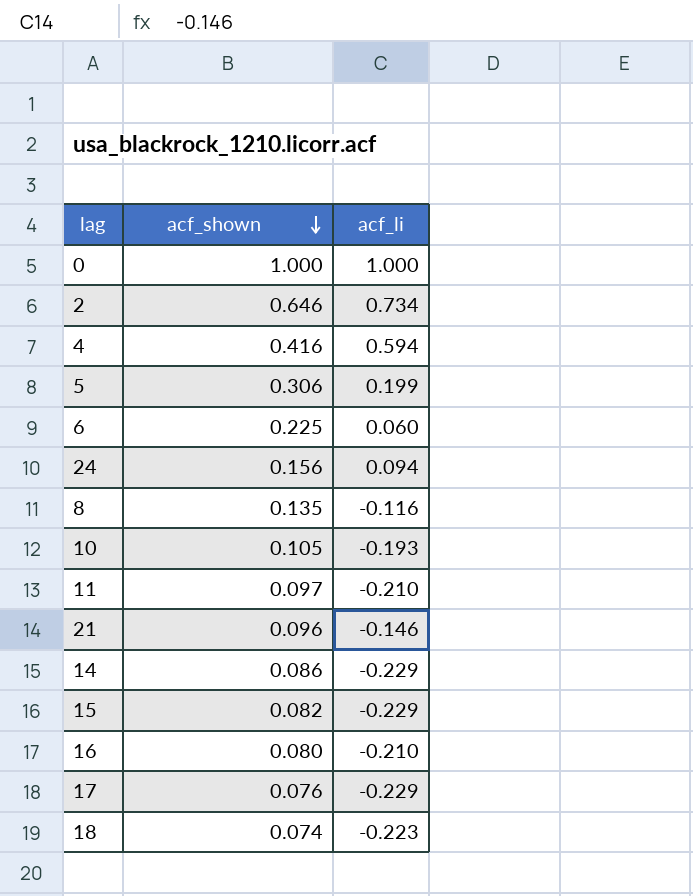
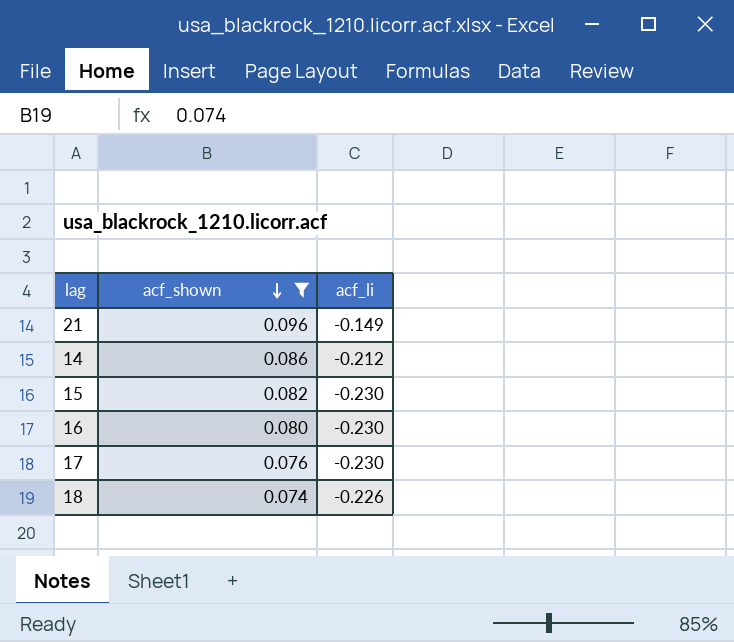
filter: none -> acf_shown <= 0.096
21 | acf_li: -0.146 -> -0.149
14 | acf_li: -0.229 -> -0.212
15 | acf_li: -0.229 -> -0.230
16 | acf_li: -0.210 -> -0.230
17 | acf_li: -0.229 -> -0.230
18 | acf_li: -0.223 -> -0.226

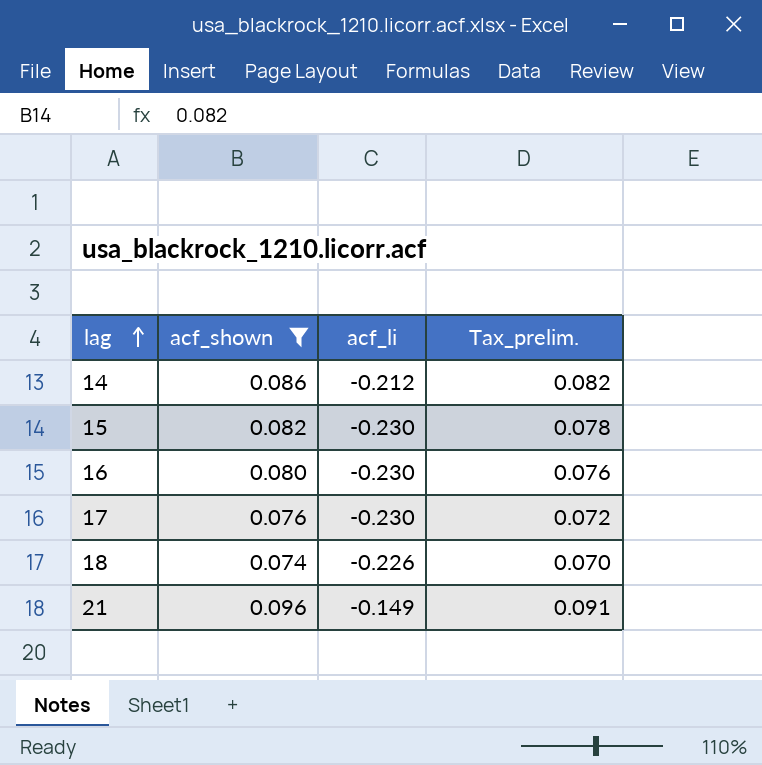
row order: acf_shown descending -> lag ascending
column Tax_prelim. | formula: none -> [acf_shown] * 0.95

